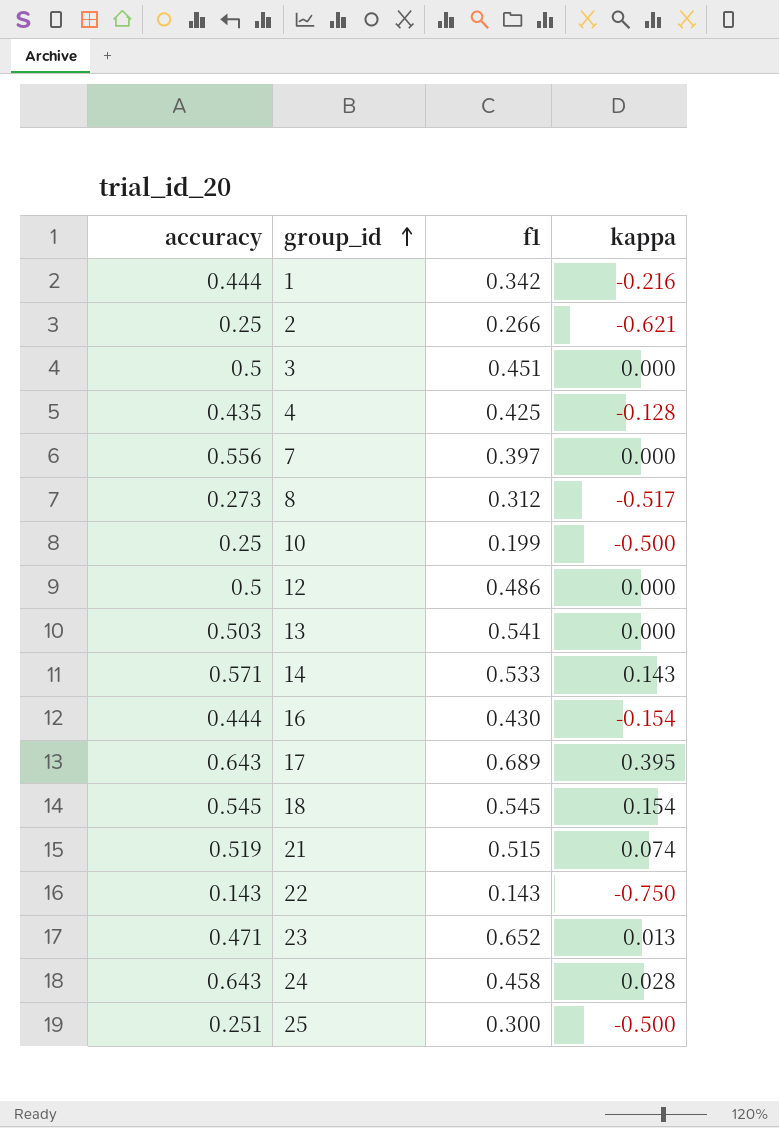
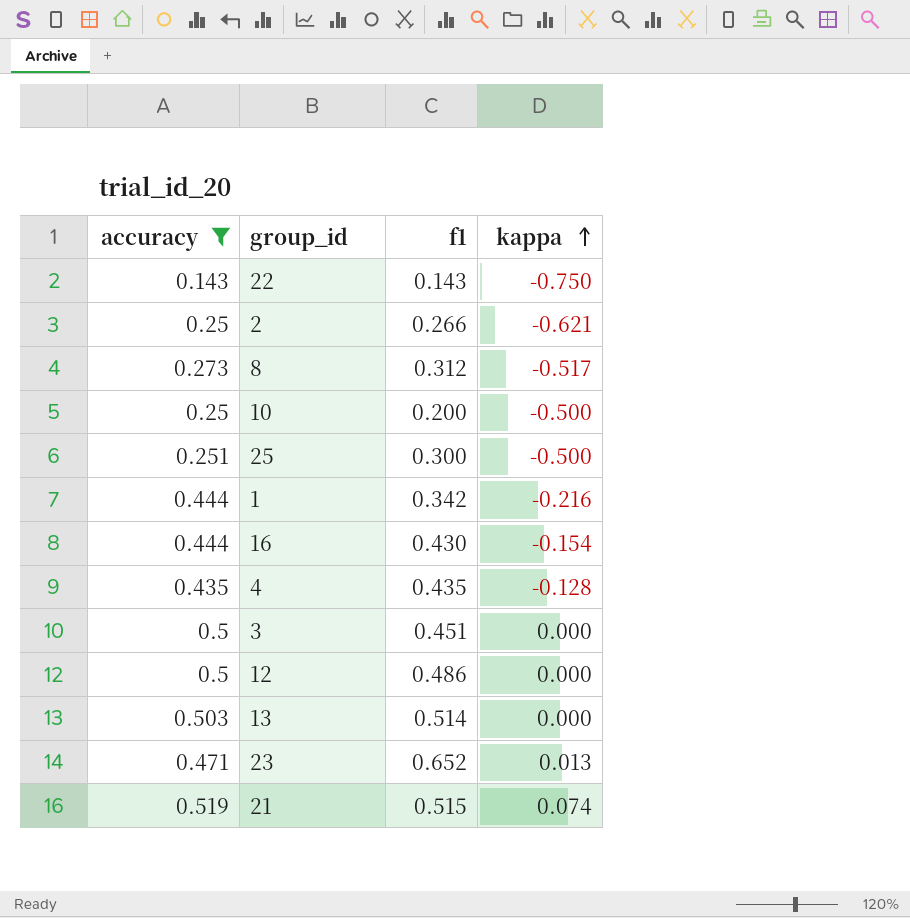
filter: none -> accuracy <= 0.519
row order: group_id ascending -> kappa ascending
10 | f1: 0.199 -> 0.200
4 | f1: 0.425 -> 0.435
13 | f1: 0.541 -> 0.514

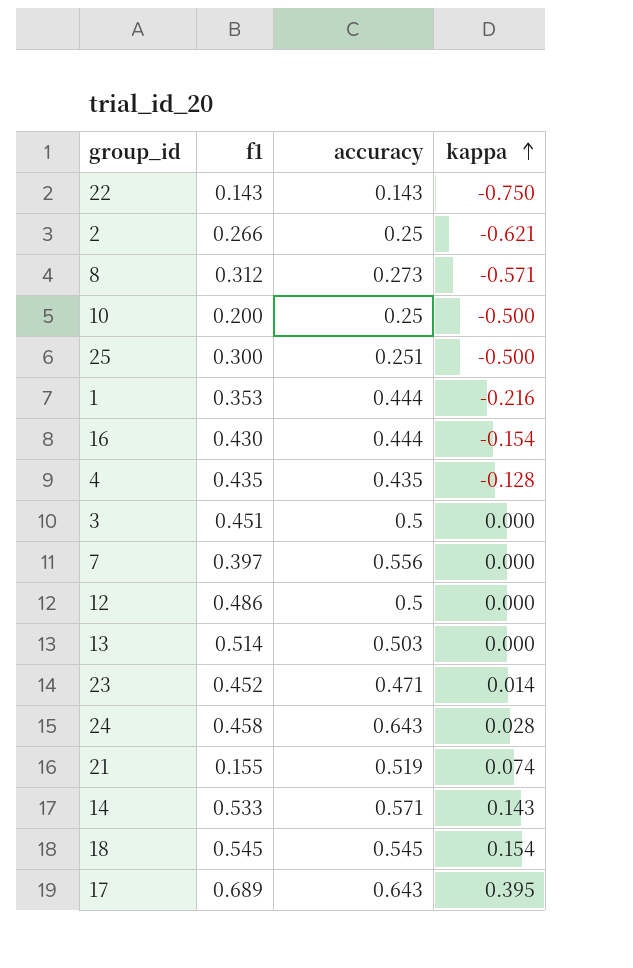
filter: accuracy <= 0.519 -> none
column accuracy | position: 1 -> 3
8 | kappa: -0.517 -> -0.571
1 | f1: 0.342 -> 0.353
23 | f1: 0.652 -> 0.452
23 | kappa: 0.013 -> 0.014
21 | f1: 0.515 -> 0.155

